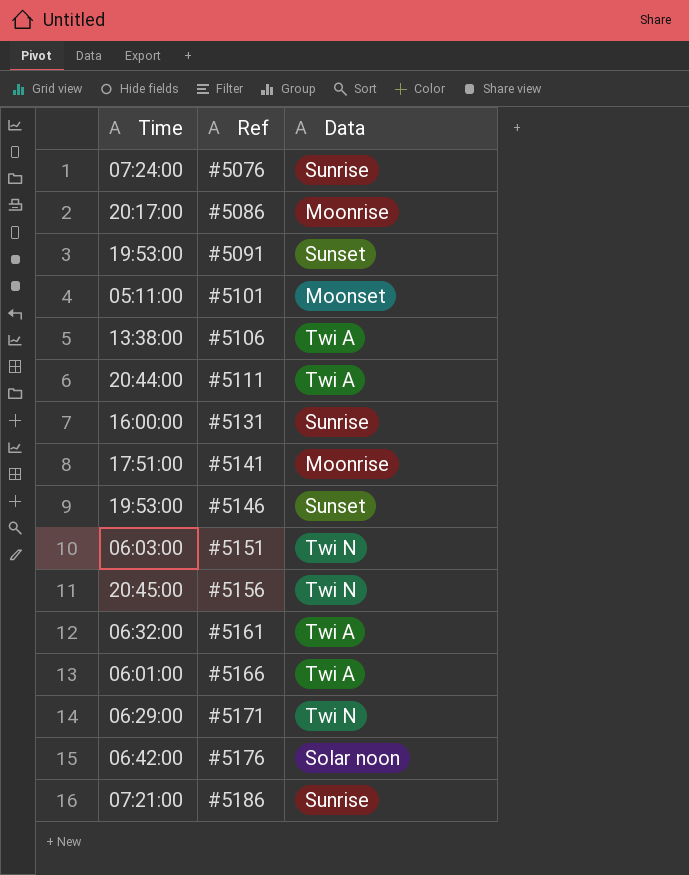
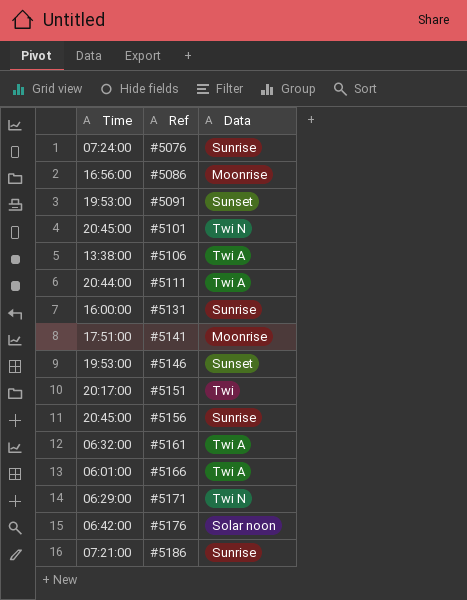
#5086 | Time: 20:17:00 -> 16:56:00
#5101 | Time: 05:11:00 -> 20:45:00
#5101 | Data: Moonset -> Twi N
#5151 | Time: 06:03:00 -> 20:17:00
#5151 | Data: Twi N -> Twi
#5156 | Data: Twi N -> Sunrise

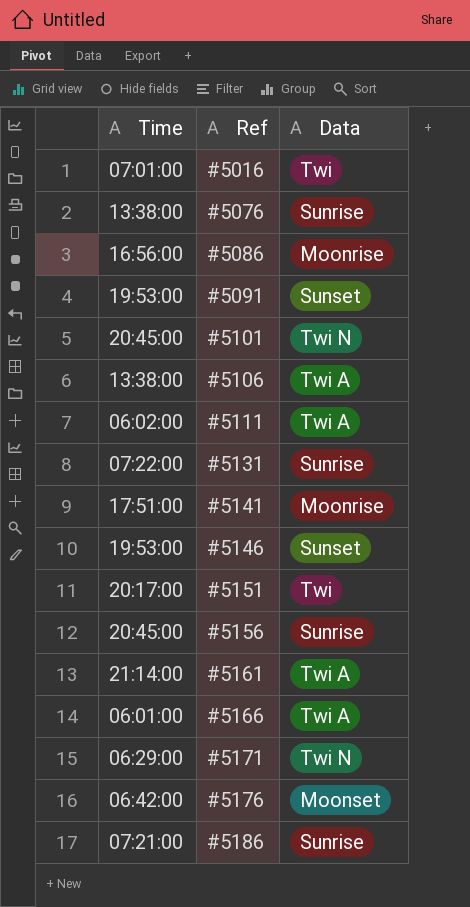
row #5016: none -> 07:01:00 | Twi
#5076 | Time: 07:24:00 -> 13:38:00
#5111 | Time: 20:44:00 -> 06:02:00
#5131 | Time: 16:00:00 -> 07:22:00
#5161 | Time: 06:32:00 -> 21:14:00
#5176 | Data: Solar noon -> Moonset

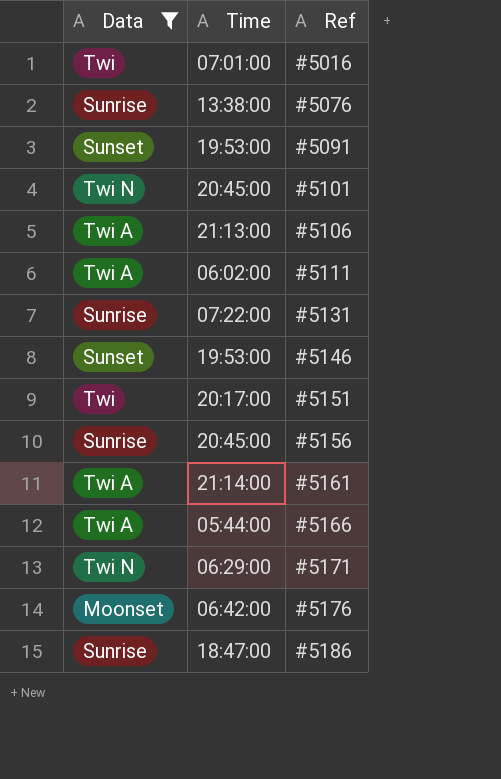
filter: none -> Data != Moonrise
column Data | position: 3 -> 1
#5106 | Time: 13:38:00 -> 21:13:00
#5166 | Time: 06:01:00 -> 05:44:00
#5186 | Time: 07:21:00 -> 18:47:00

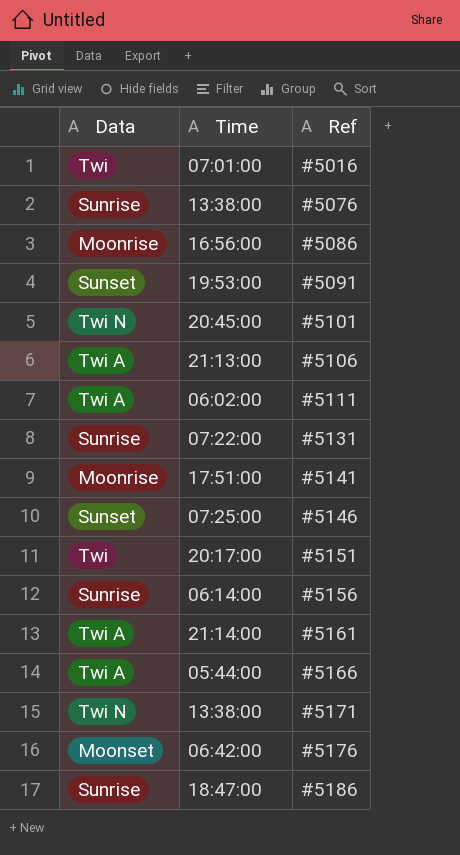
filter: Data != Moonrise -> none
#5146 | Time: 19:53:00 -> 07:25:00
#5156 | Time: 20:45:00 -> 06:14:00
#5171 | Time: 06:29:00 -> 13:38:00

